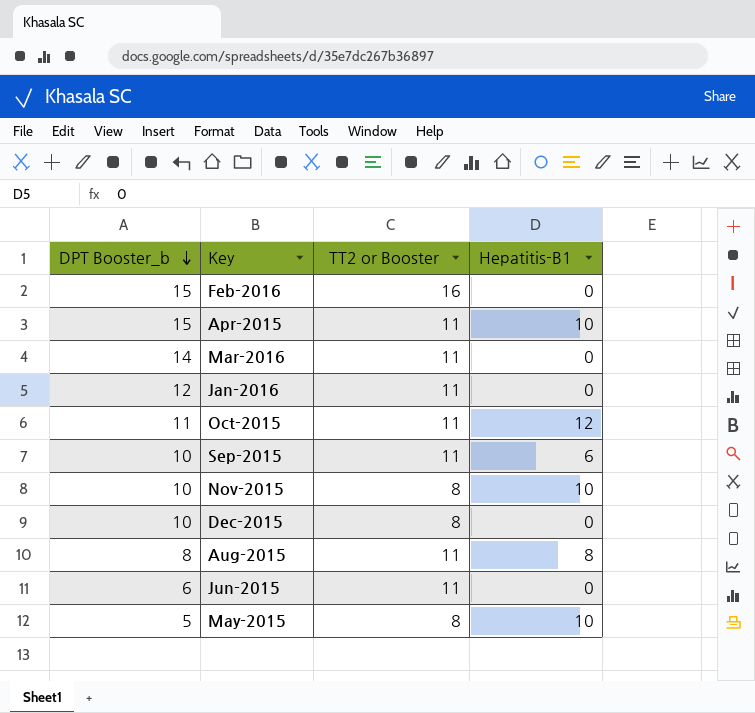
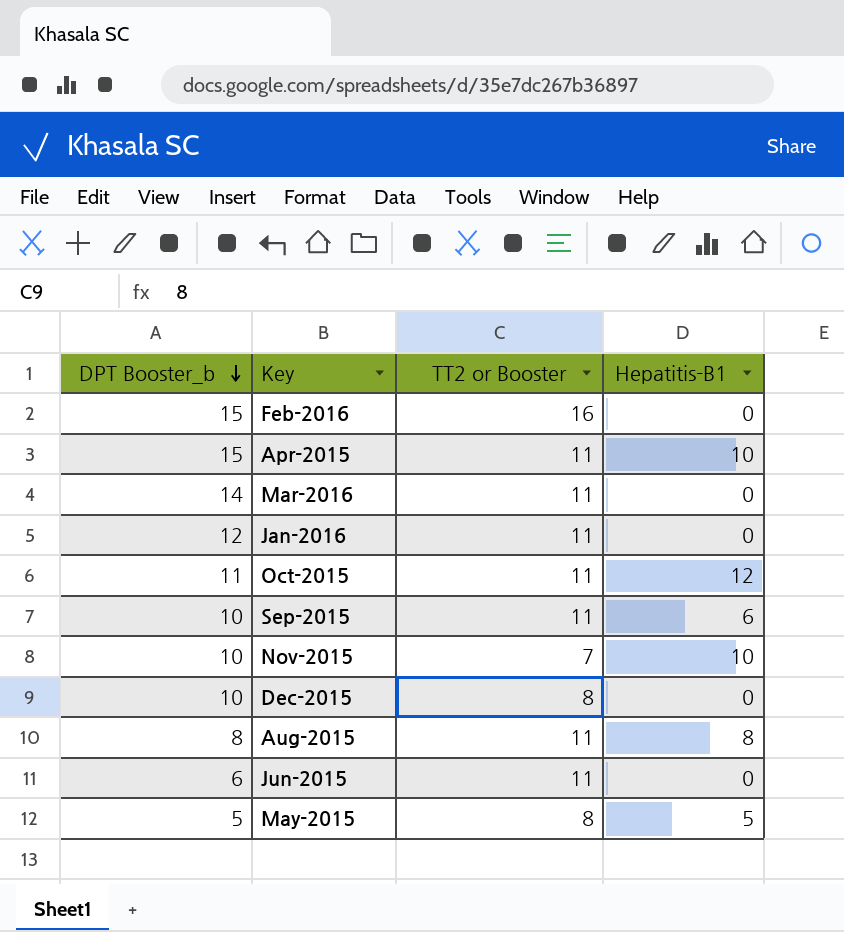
Nov-2015 | TT2 or Booster: 8 -> 7
May-2015 | Hepatitis-B1: 10 -> 5

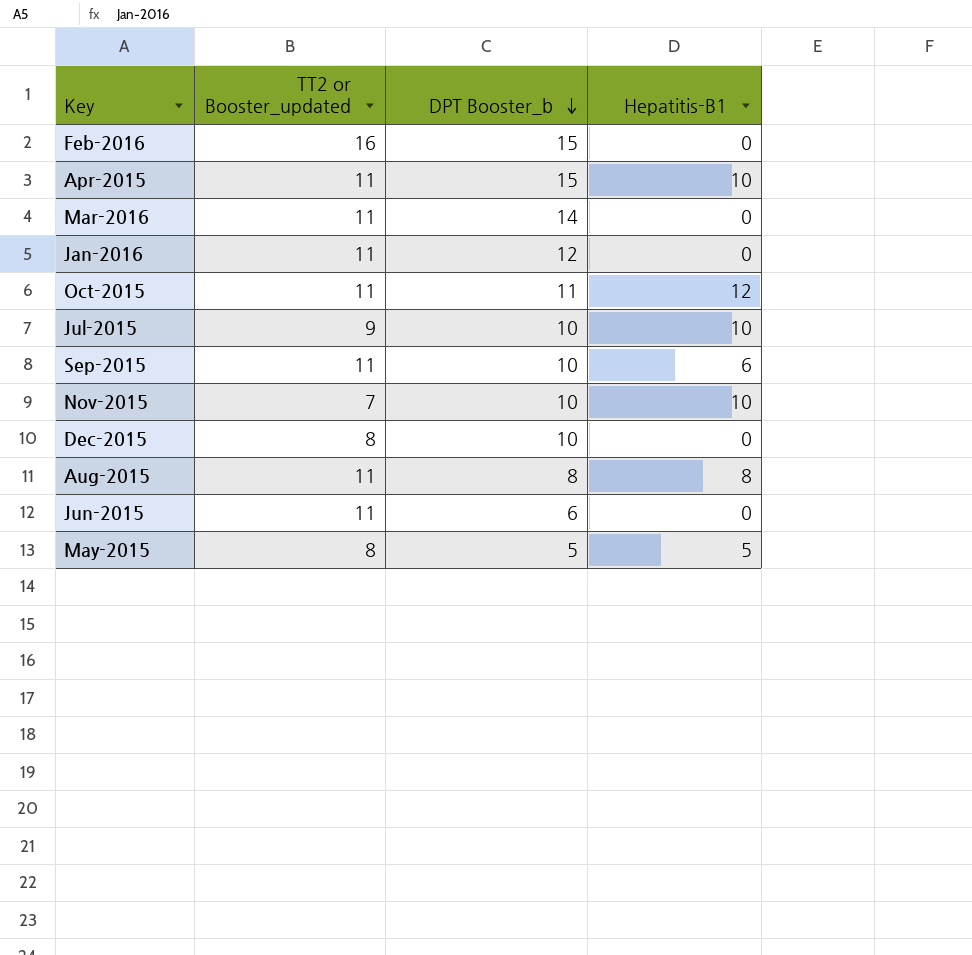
column name: TT2 or Booster -> TT2 or Booster_updated
column DPT Booster_b | position: 1 -> 3
row Jul-2015: none -> 9 | 10 | 10

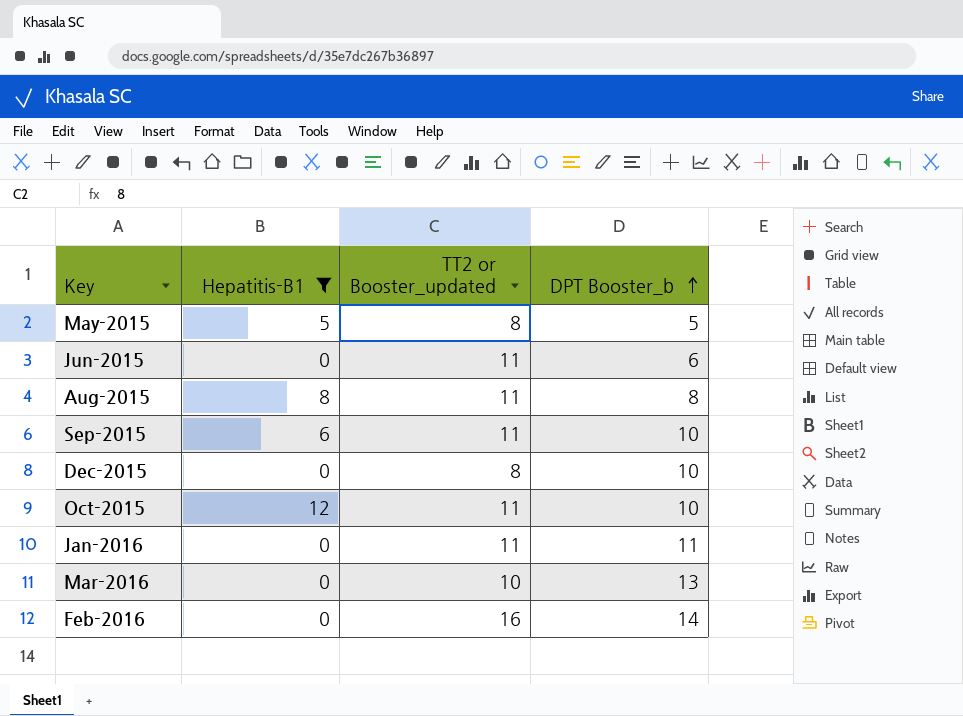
filter: none -> Hepatitis-B1 != 10
row order: DPT Booster_b descending -> DPT Booster_b ascending
column Hepatitis-B1 | position: 4 -> 2
Oct-2015 | DPT Booster_b: 11 -> 10
Jan-2016 | DPT Booster_b: 12 -> 11
Mar-2016 | TT2 or Booster_updated: 11 -> 10
Mar-2016 | DPT Booster_b: 14 -> 13
Feb-2016 | DPT Booster_b: 15 -> 14

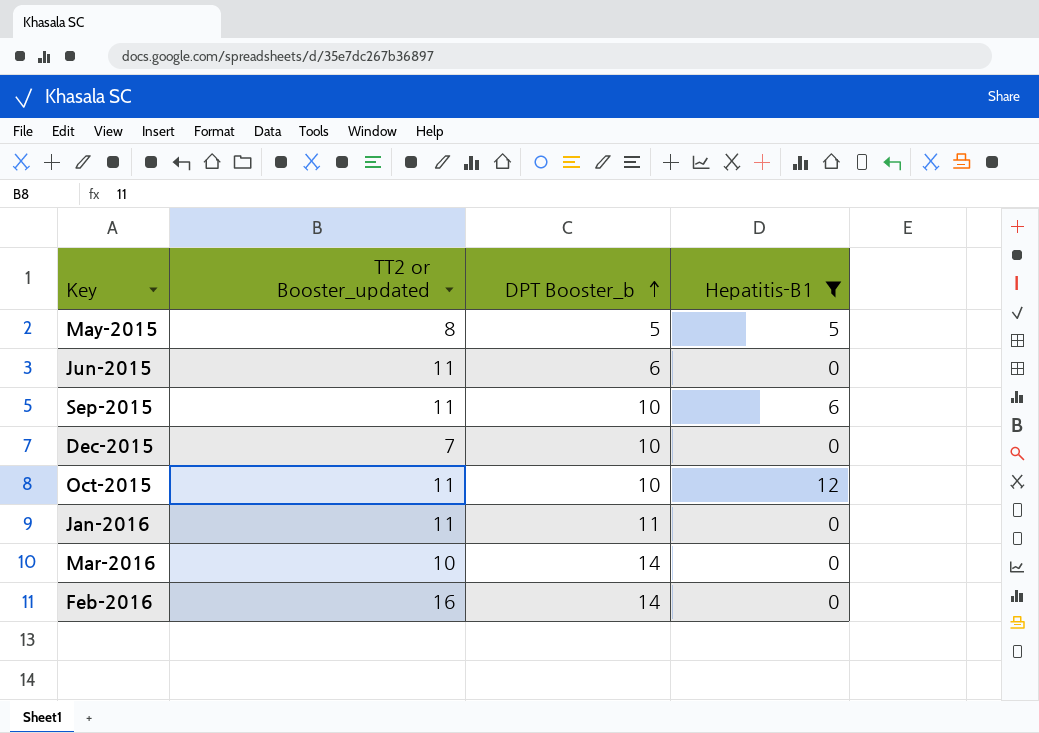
column Hepatitis-B1 | position: 2 -> 4
row Aug-2015: 8 | 11 | 8 -> none
Dec-2015 | TT2 or Booster_updated: 8 -> 7
Mar-2016 | DPT Booster_b: 13 -> 14

